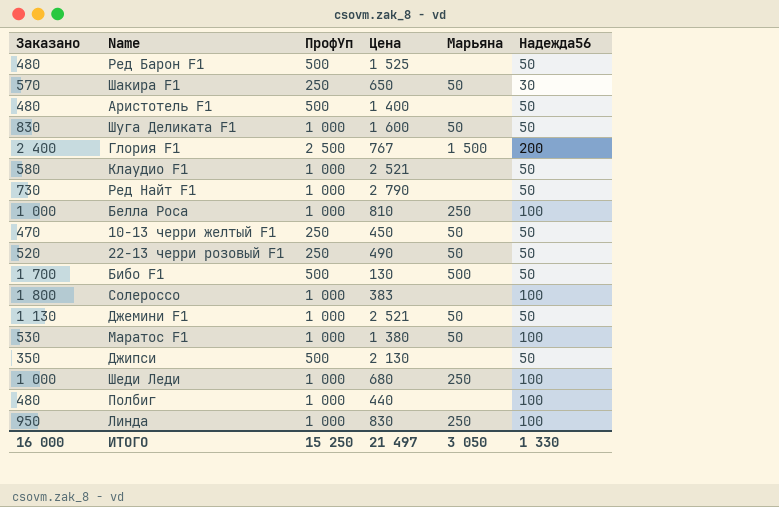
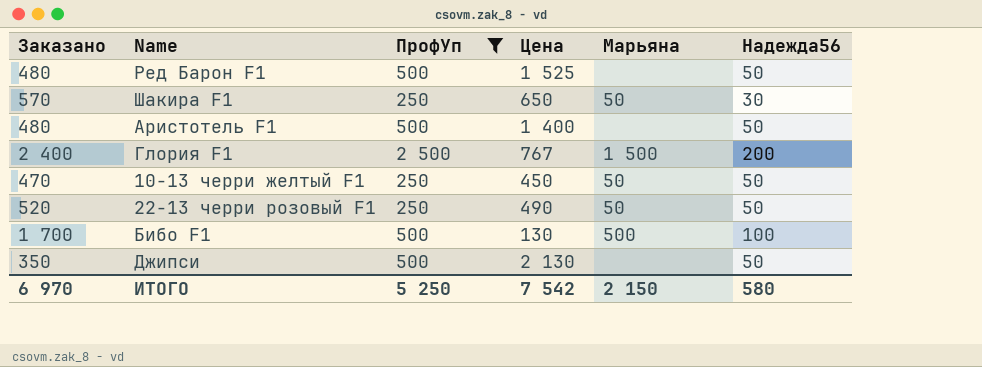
filter: none -> ПрофУп != 1 000
Бибо F1 | Надежда56: 50 -> 100
ИТОГО | Заказано: 16 000 -> 6 970
ИТОГО | ПрофУп: 15 250 -> 5 250
ИТОГО | Цена: 21 497 -> 7 542
ИТОГО | Марьяна: 3 050 -> 2 150
ИТОГО | Надежда56: 1 330 -> 580

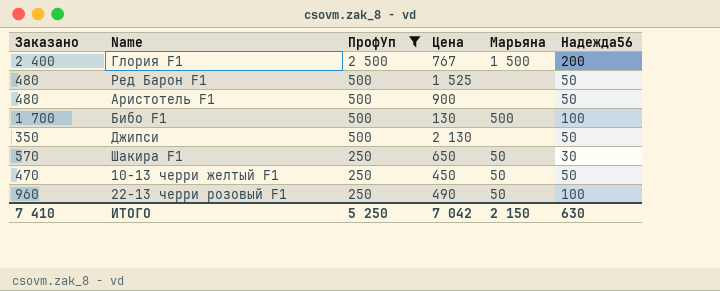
row order: none -> ПрофУп descending
Аристотель F1 | Цена: 1 400 -> 900
22-13 черри розовый F1 | Заказано: 520 -> 960
22-13 черри розовый F1 | Надежда56: 50 -> 100
ИТОГО | Заказано: 6 970 -> 7 410
ИТОГО | Цена: 7 542 -> 7 042
ИТОГО | Надежда56: 580 -> 630

